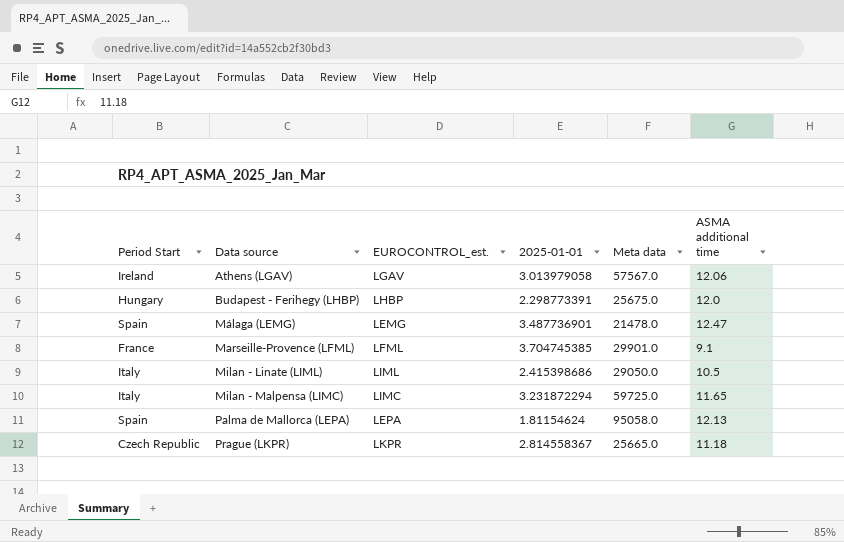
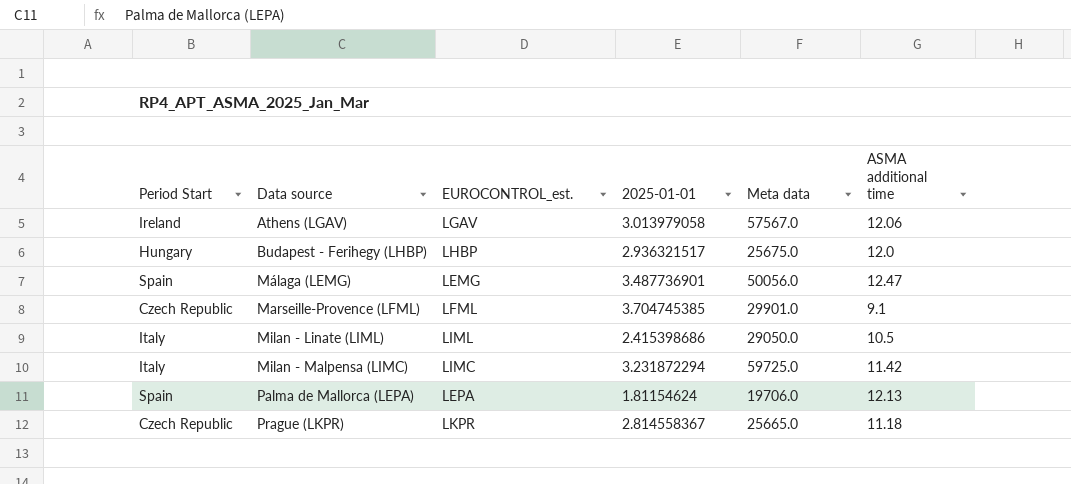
Budapest - Ferihegy (LHBP) | 2025-01-01: 2.298773391 -> 2.936321517
Málaga (LEMG) | Meta data: 21478.0 -> 50056.0
Marseille-Provence (LFML) | Period Start: France -> Czech Republic
Milan - Malpensa (LIMC) | ASMA additional time: 11.65 -> 11.42
Palma de Mallorca (LEPA) | Meta data: 95058.0 -> 19706.0

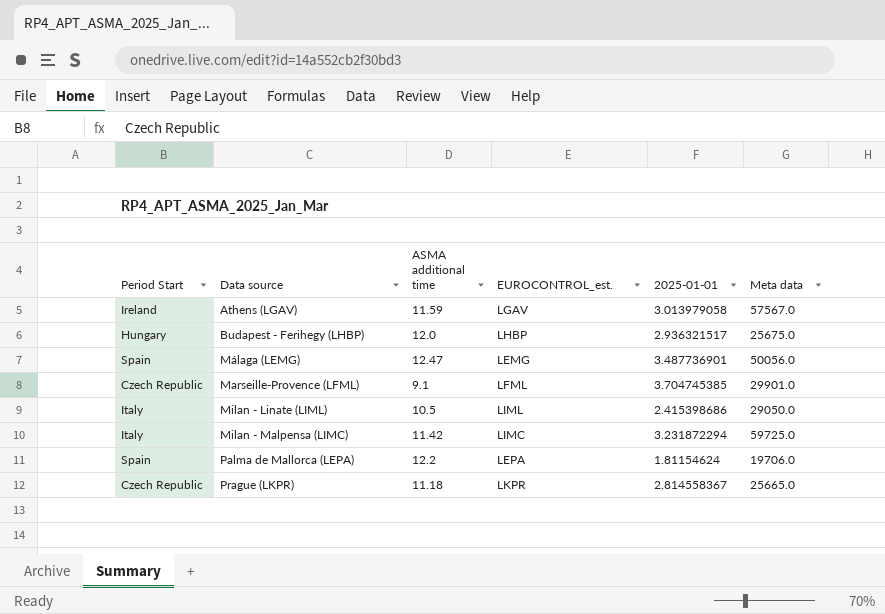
column ASMA additional time | position: 6 -> 3
Athens (LGAV) | ASMA additional time: 12.06 -> 11.59
Palma de Mallorca (LEPA) | ASMA additional time: 12.13 -> 12.2

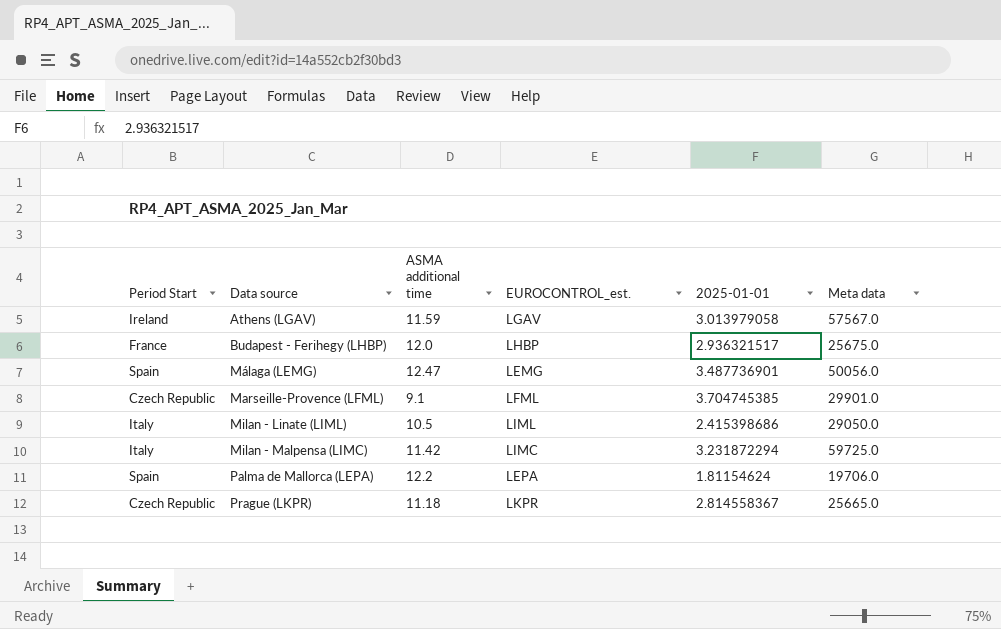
Budapest - Ferihegy (LHBP) | Period Start: Hungary -> France

